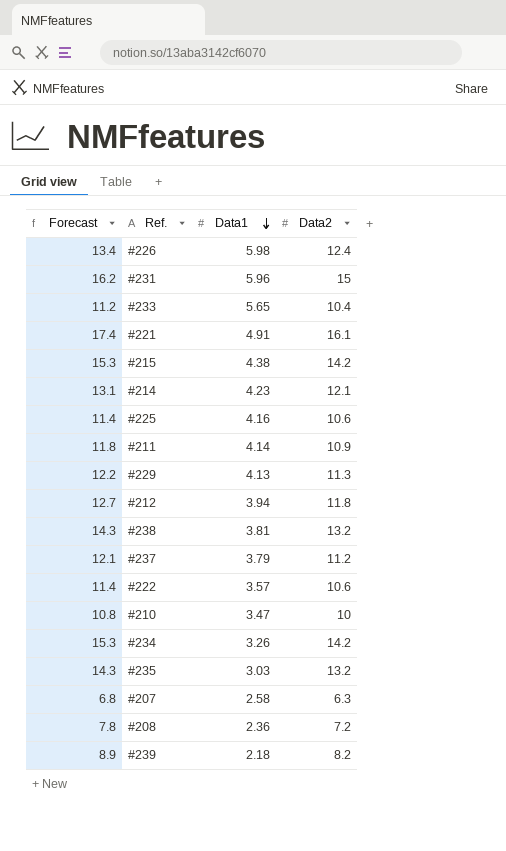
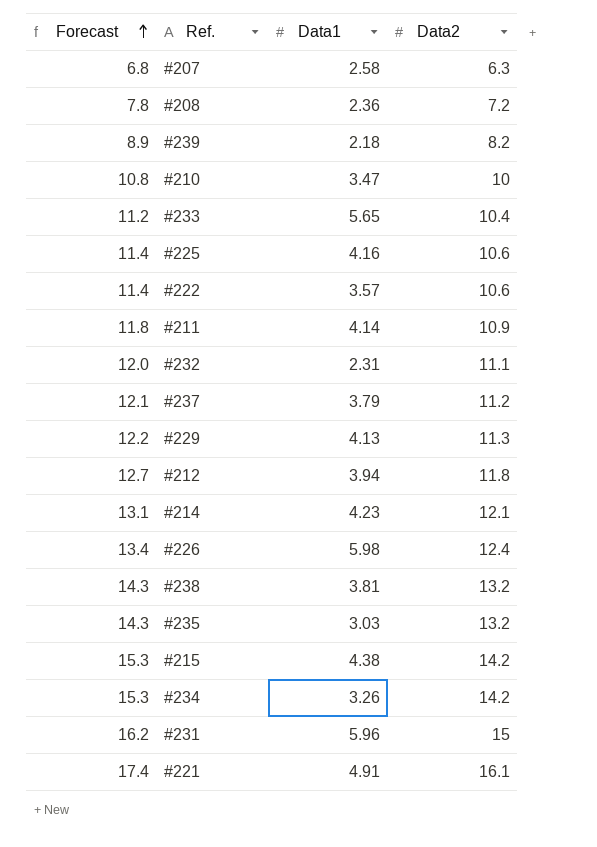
row order: Data1 descending -> Forecast ascending
row #232: none -> 12.0 | 2.31 | 11.1

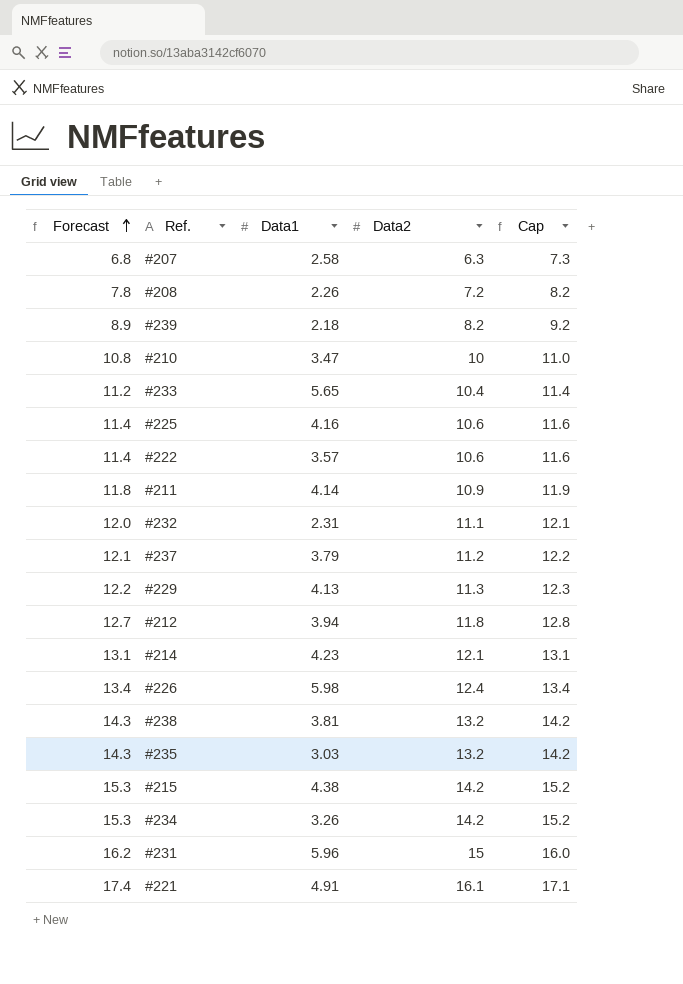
column Cap | formula: none -> [Data2] + 1
#208 | Data1: 2.36 -> 2.26

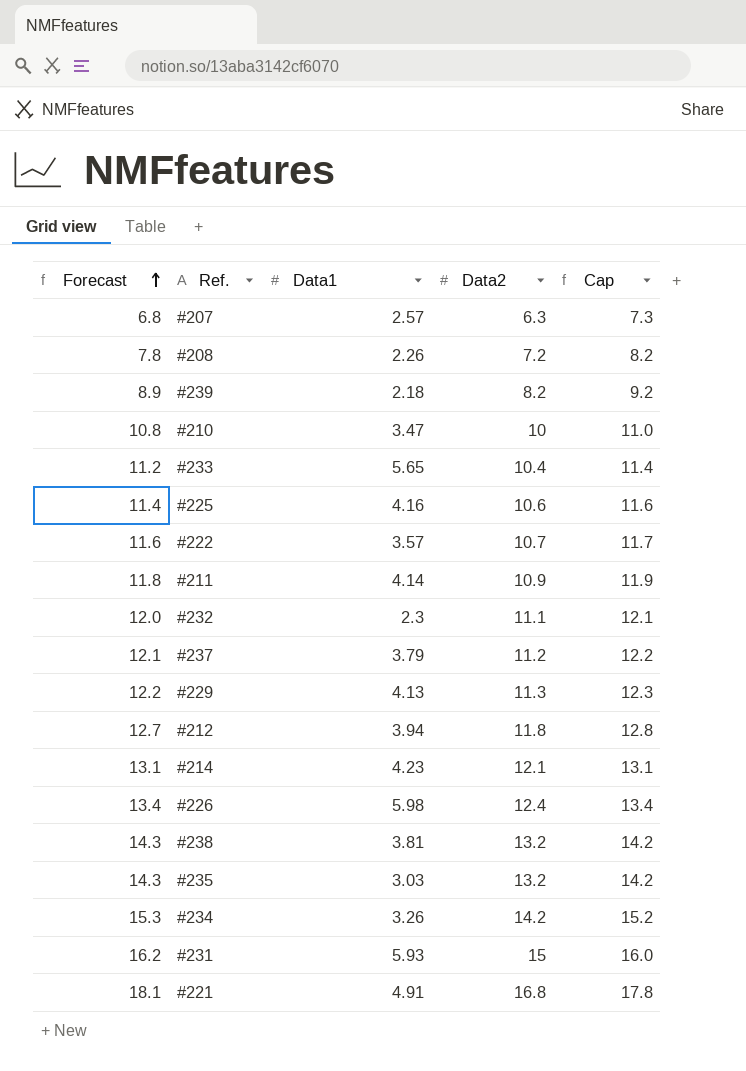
row #215: 15.3 | 4.38 | 14.2 | 15.2 -> none
#207 | Data1: 2.58 -> 2.57
#222 | Forecast: 11.4 -> 11.6
#222 | Data2: 10.6 -> 10.7
#222 | Cap: 11.6 -> 11.7
#232 | Data1: 2.31 -> 2.3
#231 | Data1: 5.96 -> 5.93
#221 | Forecast: 17.4 -> 18.1
#221 | Data2: 16.1 -> 16.8
#221 | Cap: 17.1 -> 17.8

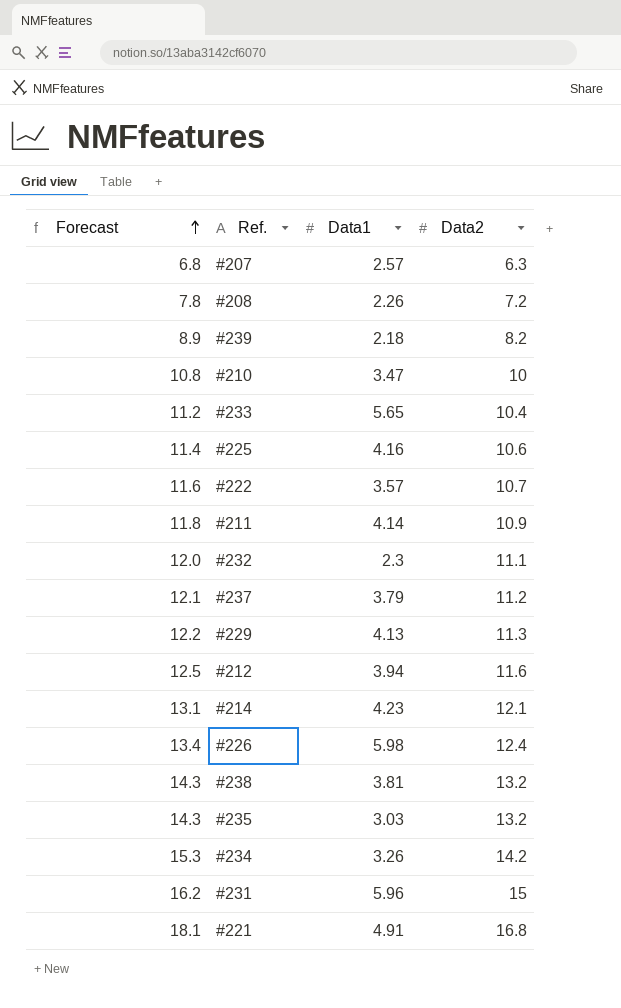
column Cap | formula: [Data2] + 1 -> none
#212 | Forecast: 12.7 -> 12.5
#212 | Data2: 11.8 -> 11.6
#231 | Data1: 5.93 -> 5.96

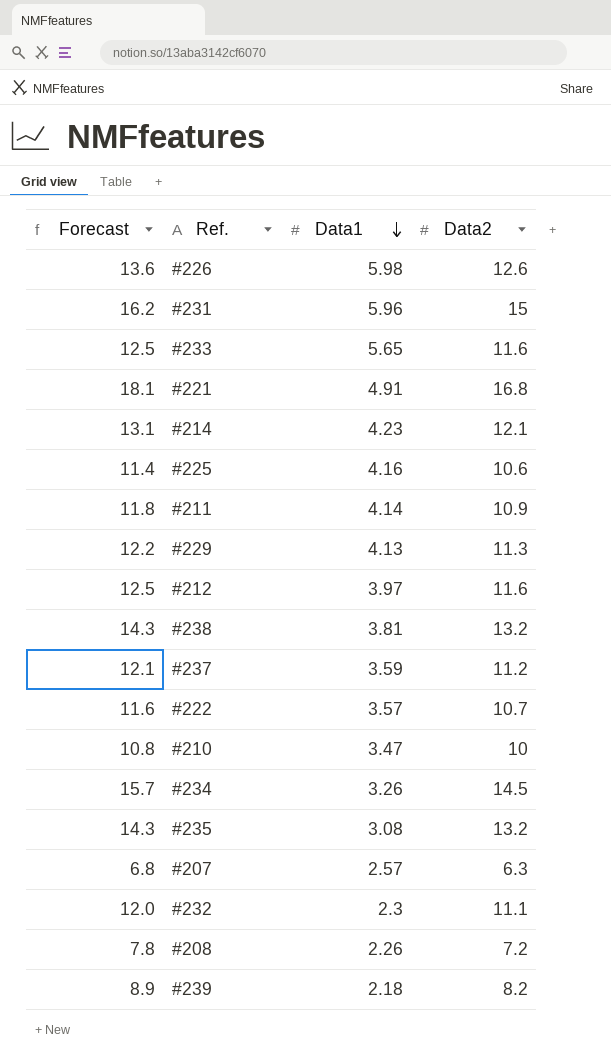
row order: Forecast ascending -> Data1 descending
#226 | Forecast: 13.4 -> 13.6
#226 | Data2: 12.4 -> 12.6
#233 | Forecast: 11.2 -> 12.5
#233 | Data2: 10.4 -> 11.6
#212 | Data1: 3.94 -> 3.97
#237 | Data1: 3.79 -> 3.59
#234 | Forecast: 15.3 -> 15.7
#234 | Data2: 14.2 -> 14.5
#235 | Data1: 3.03 -> 3.08

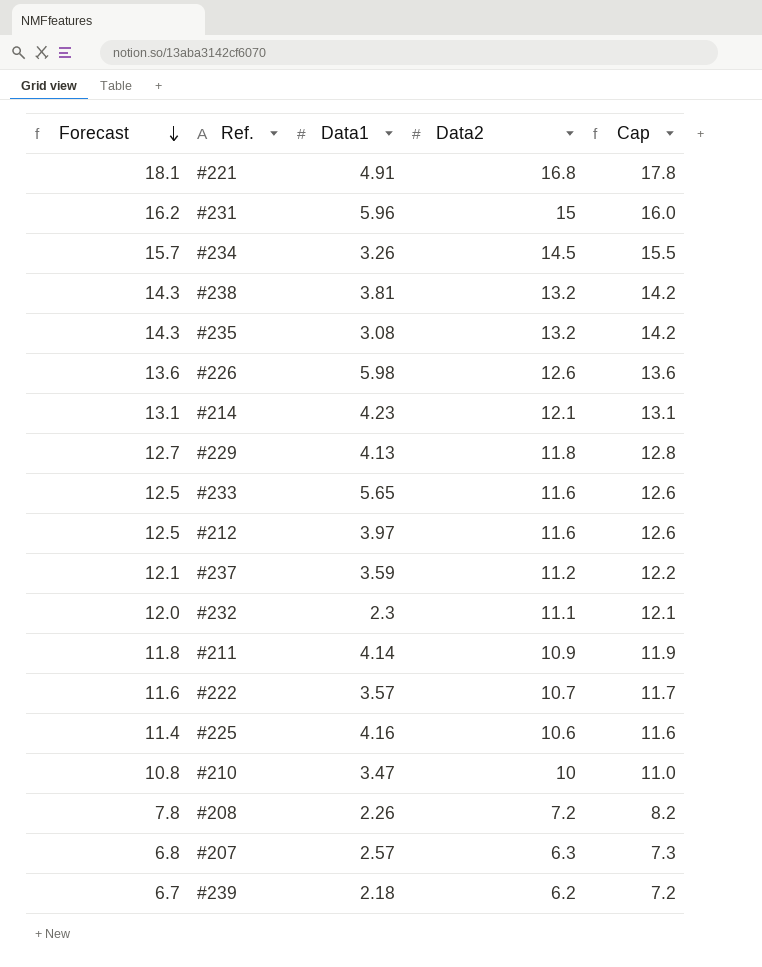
row order: Data1 descending -> Forecast descending
column Cap | formula: none -> [Data2] + 1
#229 | Forecast: 12.2 -> 12.7
#229 | Data2: 11.3 -> 11.8
#239 | Forecast: 8.9 -> 6.7
#239 | Data2: 8.2 -> 6.2

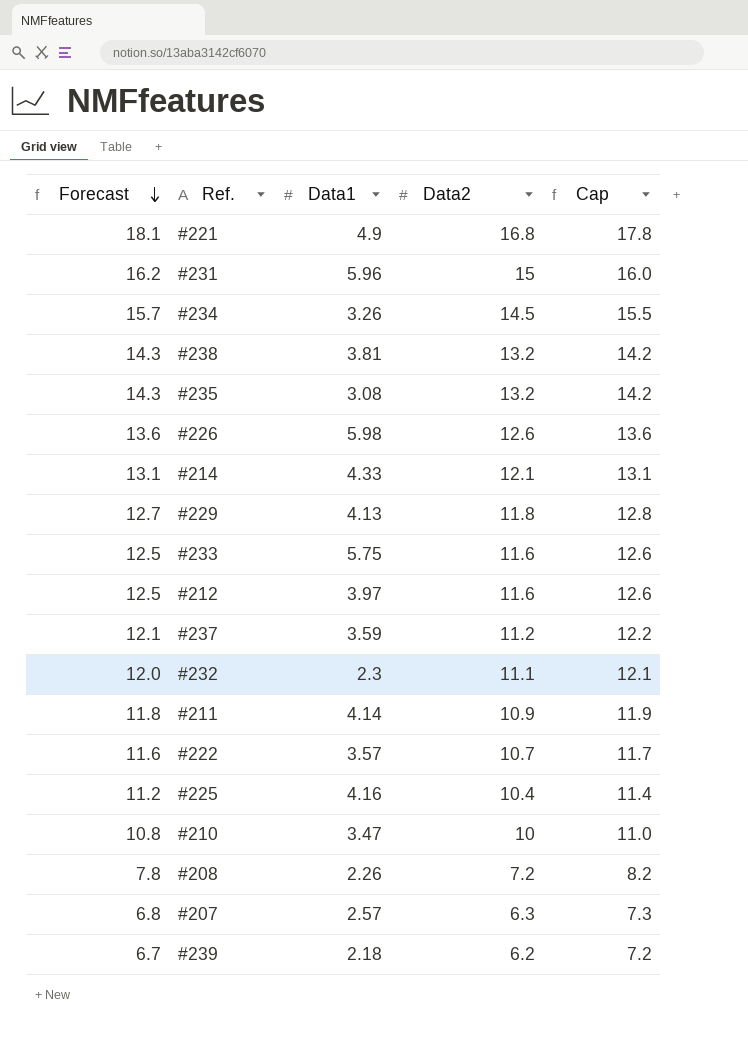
#221 | Data1: 4.91 -> 4.9
#214 | Data1: 4.23 -> 4.33
#233 | Data1: 5.65 -> 5.75
#225 | Forecast: 11.4 -> 11.2
#225 | Data2: 10.6 -> 10.4
#225 | Cap: 11.6 -> 11.4

